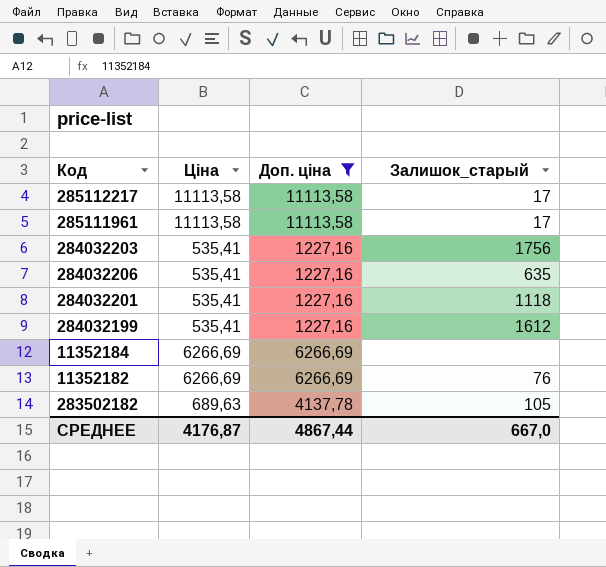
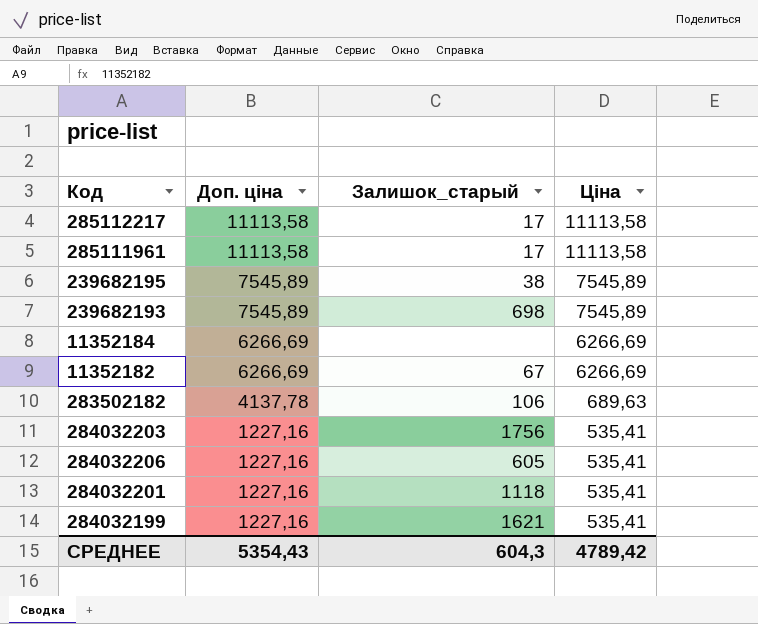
filter: Доп. ціна != 7545,89 -> none
row order: none -> Доп. ціна descending
column Ціна | position: 2 -> 4
11352182 | Залишок_старый: 76 -> 67
283502182 | Залишок_старый: 105 -> 106
284032206 | Залишок_старый: 635 -> 605
284032199 | Залишок_старый: 1612 -> 1621
СРЕДНЕЕ | Доп. ціна: 4867,44 -> 5354,43
СРЕДНЕЕ | Залишок_старый: 667,0 -> 604,3
СРЕДНЕЕ | Ціна: 4176,87 -> 4789,42

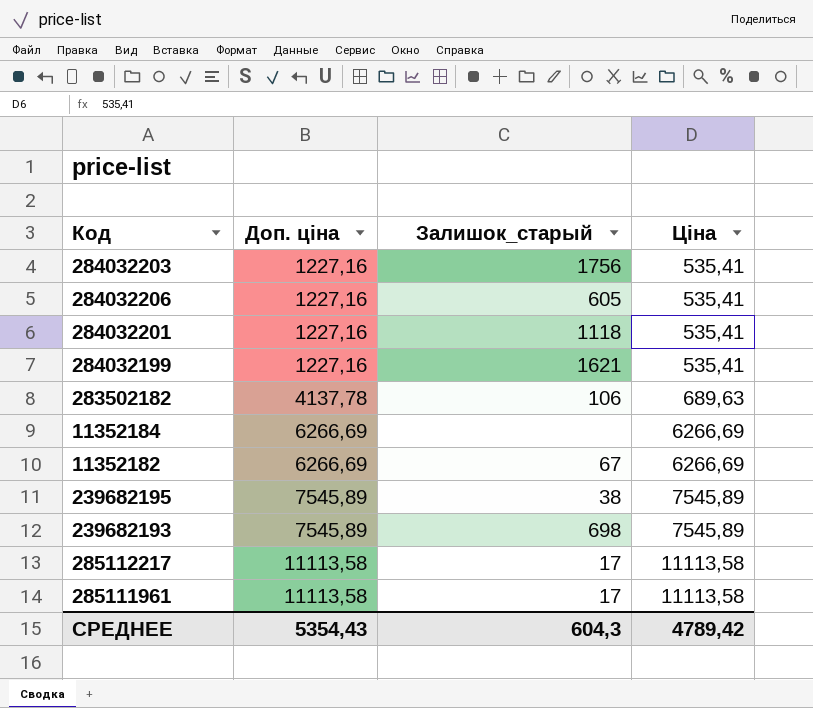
row order: Доп. ціна descending -> Доп. ціна ascending

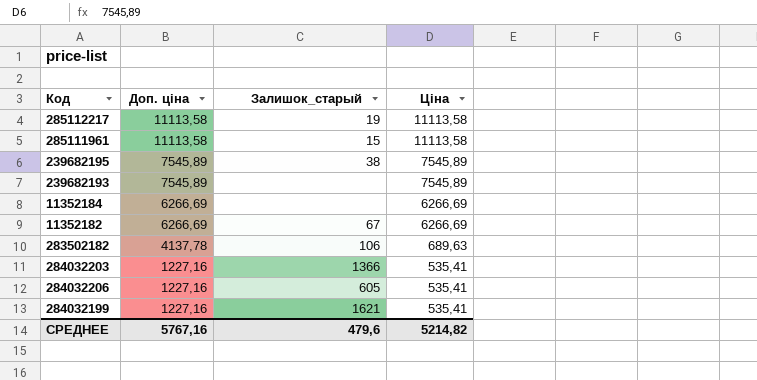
row order: Доп. ціна ascending -> Доп. ціна descending
row 284032201: 1227,16 | 1118 | 535,41 -> none
285112217 | Залишок_старый: 17 -> 19
285111961 | Залишок_старый: 17 -> 15
239682193 | Залишок_старый: 698 -> none
284032203 | Залишок_старый: 1756 -> 1366
СРЕДНЕЕ | Доп. ціна: 5354,43 -> 5767,16
СРЕДНЕЕ | Залишок_старый: 604,3 -> 479,6
СРЕДНЕЕ | Ціна: 4789,42 -> 5214,82

